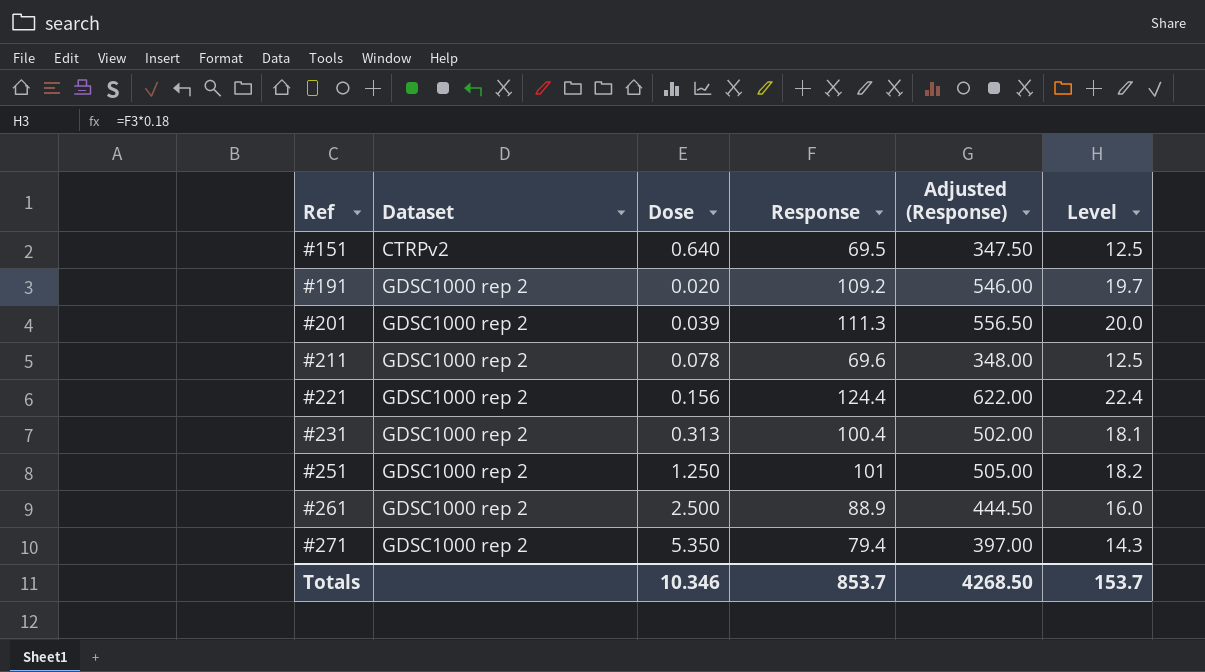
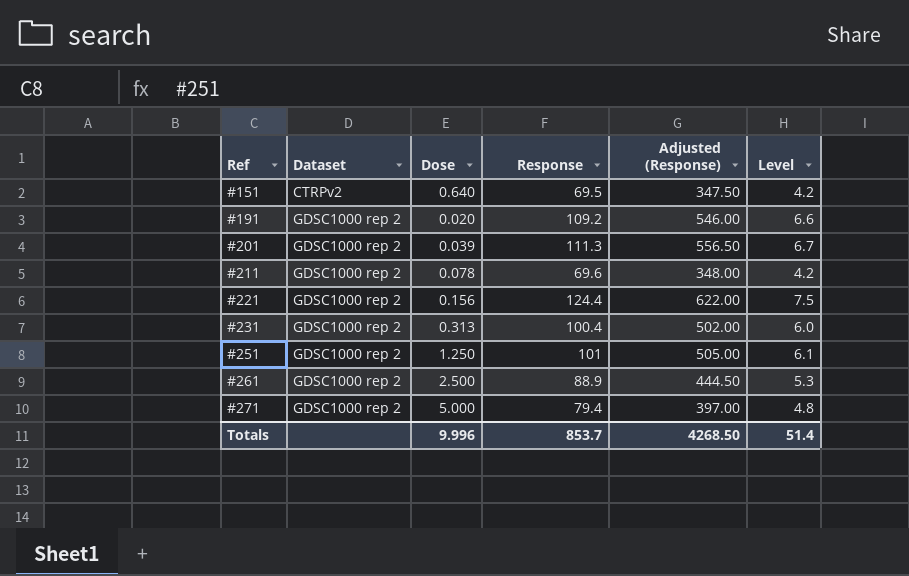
column Level | formula: [Response] * 0.18 -> [Response] * 0.06
#271 | Dose: 5.350 -> 5.000
Totals | Dose: 10.346 -> 9.996
Totals | Level: 153.7 -> 51.4

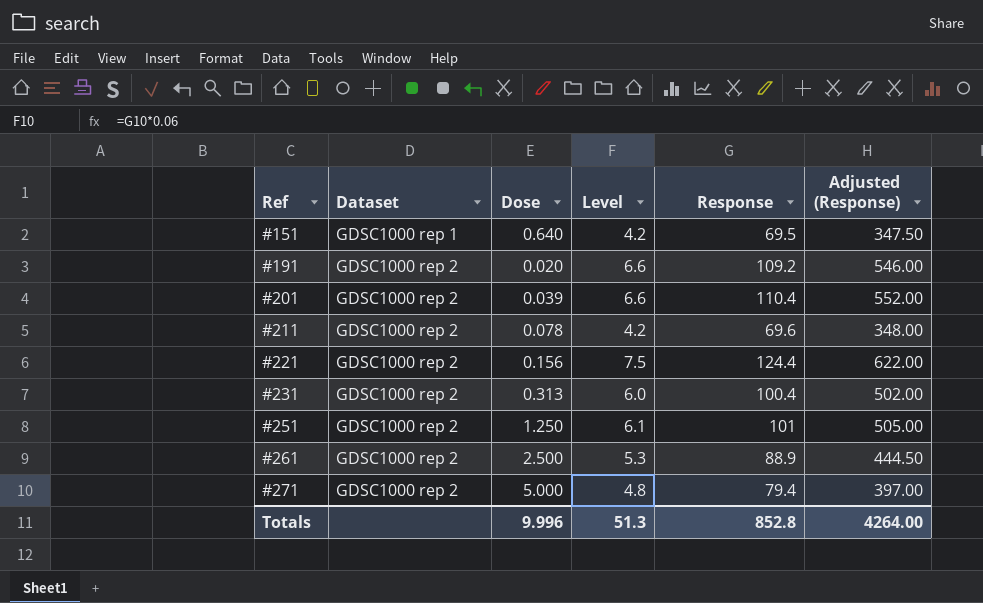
column Level | position: 6 -> 4
#151 | Dataset: CTRPv2 -> GDSC1000 rep 1
#201 | Level: 6.7 -> 6.6
#201 | Response: 111.3 -> 110.4
#201 | Adjusted (Response): 556.50 -> 552.00
Totals | Level: 51.4 -> 51.3
Totals | Response: 853.7 -> 852.8
Totals | Adjusted (Response): 4268.50 -> 4264.00

